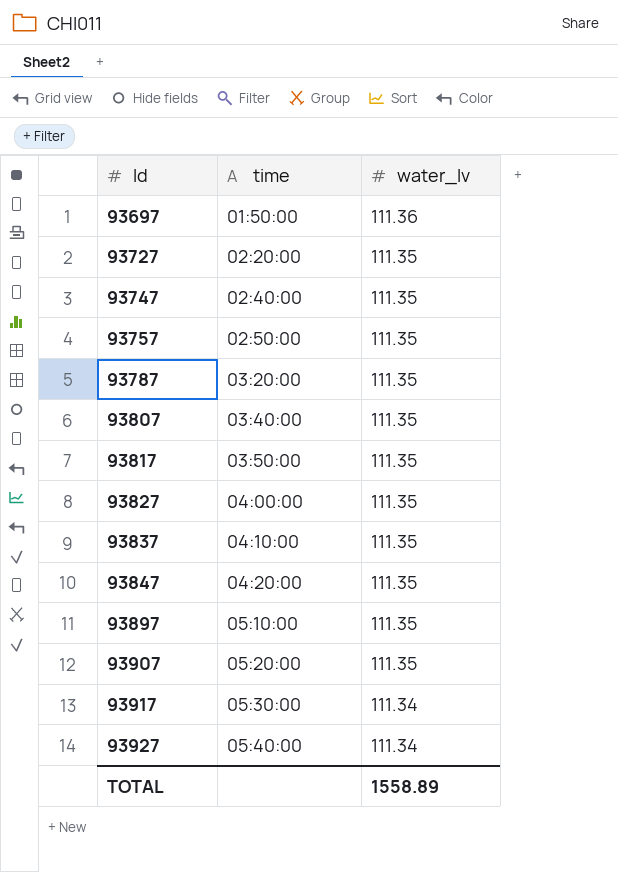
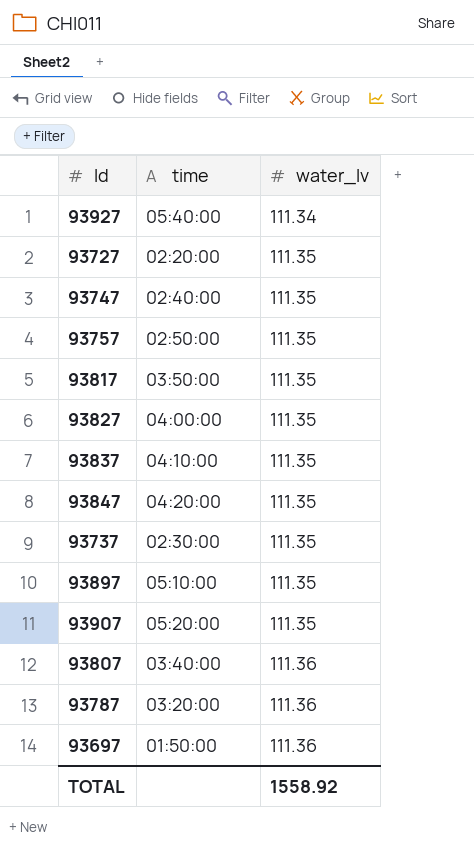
row order: Id ascending -> water_lv ascending
row 93917: 05:30:00 | 111.34 -> none
row 93737: none -> 02:30:00 | 111.35
93807 | water_lv: 111.35 -> 111.36
93787 | water_lv: 111.35 -> 111.36
TOTAL | water_lv: 1558.89 -> 1558.92

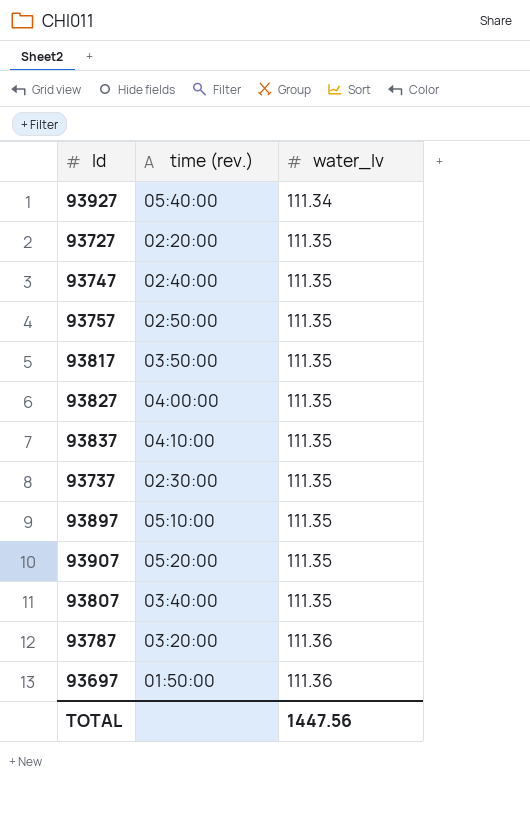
column name: time -> time (rev.)
row 93847: 04:20:00 | 111.35 -> none
93807 | water_lv: 111.36 -> 111.35
TOTAL | water_lv: 1558.92 -> 1447.56

